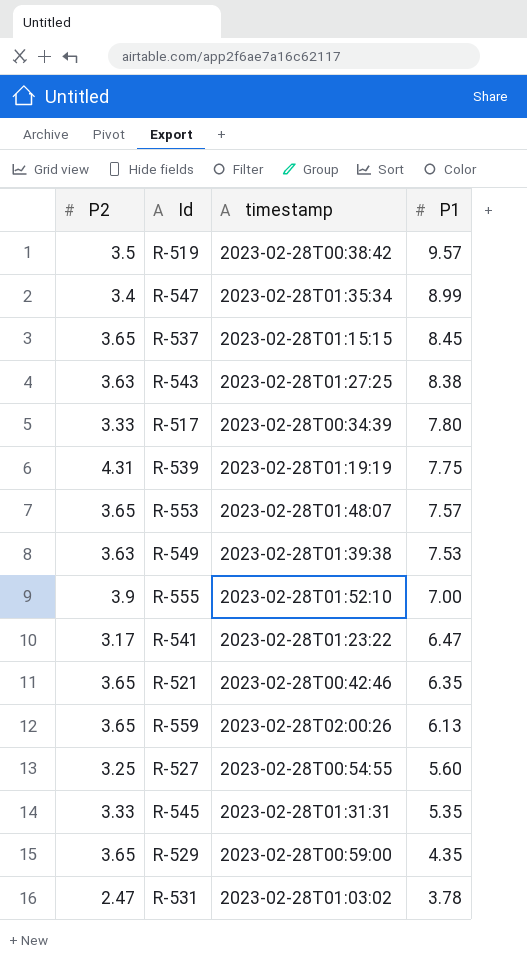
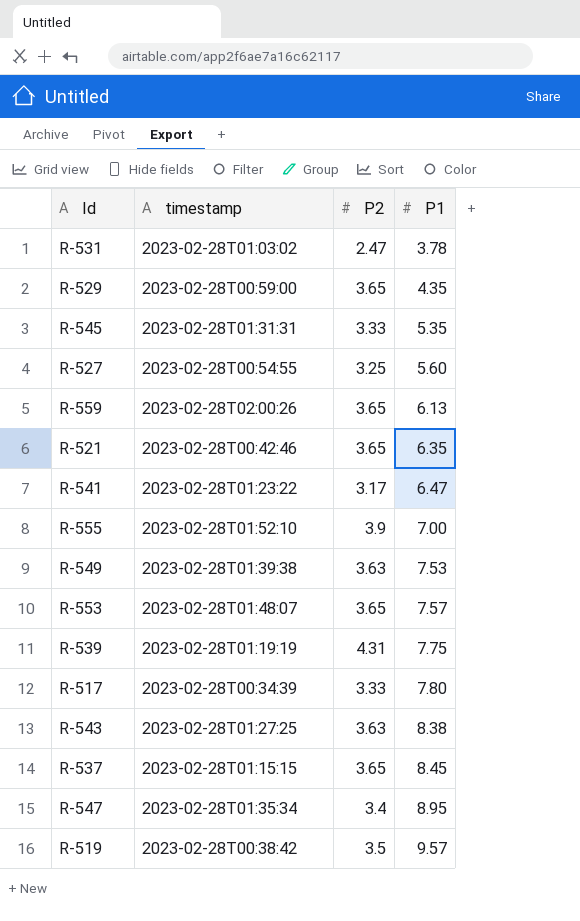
row order: P1 descending -> P1 ascending
column P2 | position: 1 -> 3
R-547 | P1: 8.99 -> 8.95

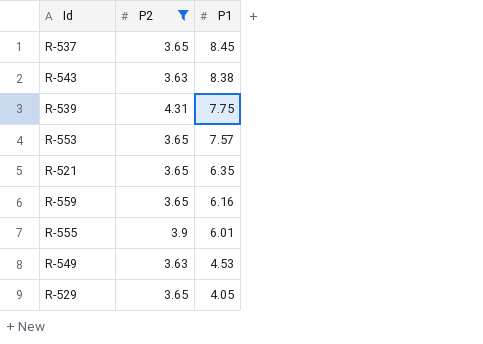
filter: none -> P2 >= 3.63
row order: P1 ascending -> P1 descending
column timestamp | position: 2 -> none
R-559 | P1: 6.13 -> 6.16
R-555 | P1: 7.00 -> 6.01
R-549 | P1: 7.53 -> 4.53
R-529 | P1: 4.35 -> 4.05

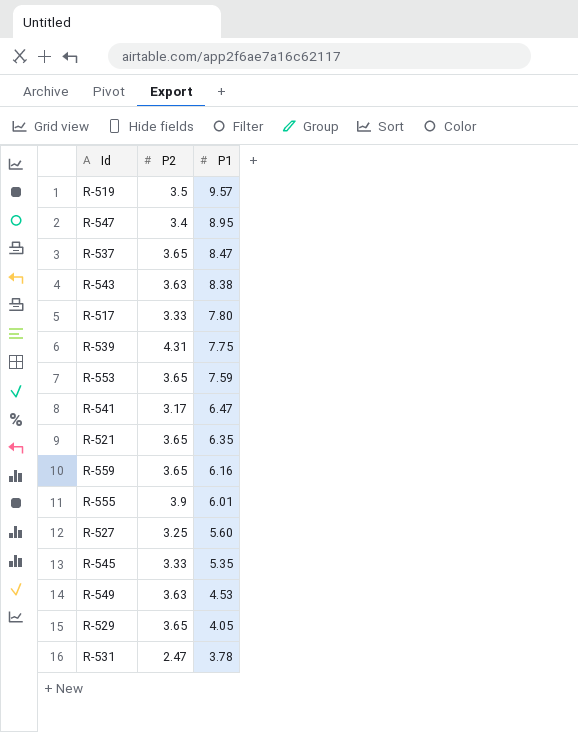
filter: P2 >= 3.63 -> none
R-537 | P1: 8.45 -> 8.47
R-553 | P1: 7.57 -> 7.59

